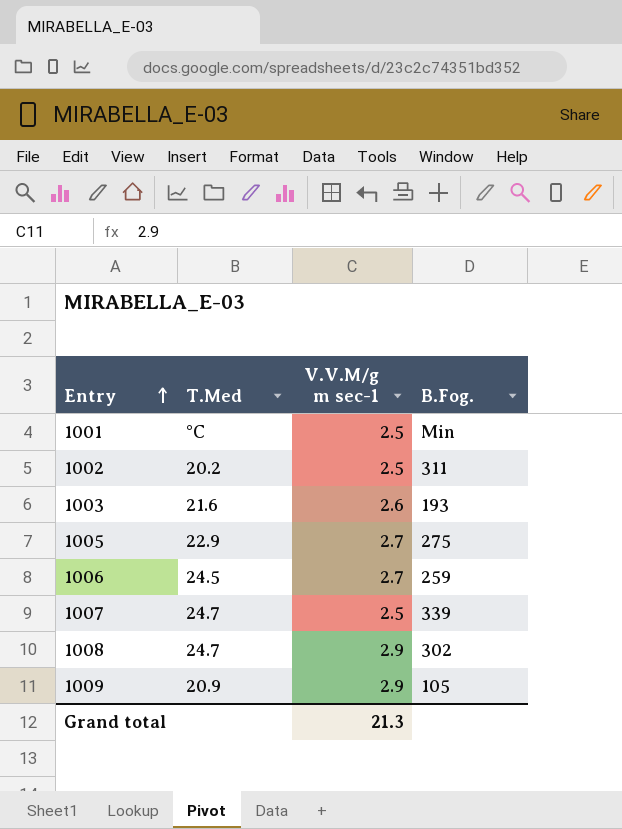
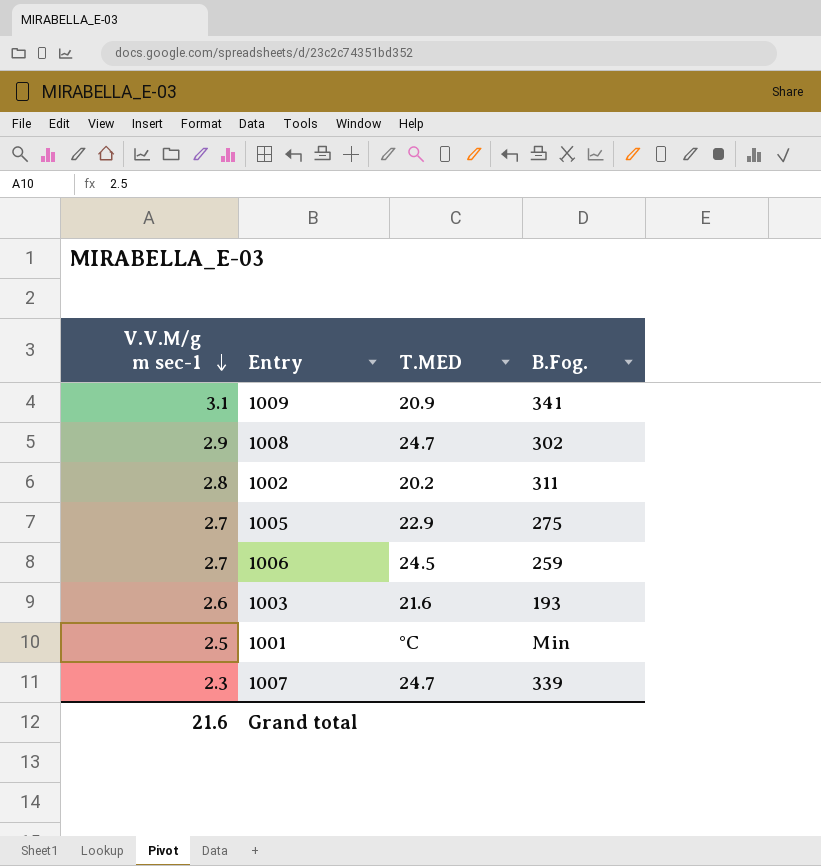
row order: Entry ascending -> V.V.M/g m sec-1 descending
column V.V.M/g m sec-1 | position: 3 -> 1
column name: T.Med -> T.MED
1009 | V.V.M/g m sec-1: 2.9 -> 3.1
1009 | B.Fog.: 105 -> 341
1002 | V.V.M/g m sec-1: 2.5 -> 2.8
1007 | V.V.M/g m sec-1: 2.5 -> 2.3
Grand total | V.V.M/g m sec-1: 21.3 -> 21.6

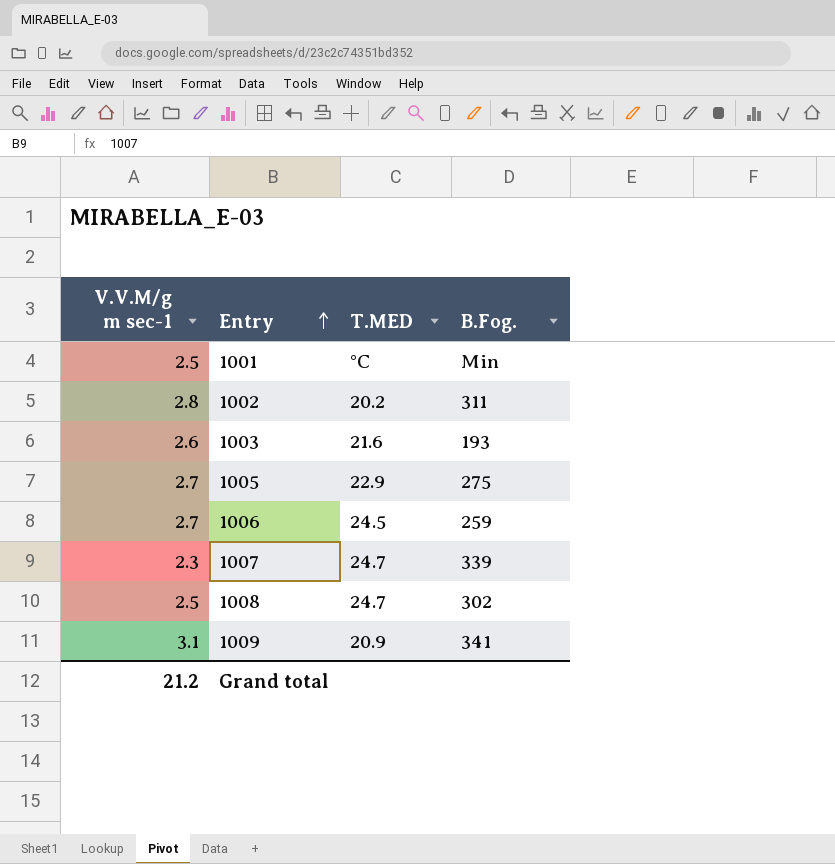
row order: V.V.M/g m sec-1 descending -> Entry ascending
1008 | V.V.M/g m sec-1: 2.9 -> 2.5
Grand total | V.V.M/g m sec-1: 21.6 -> 21.2

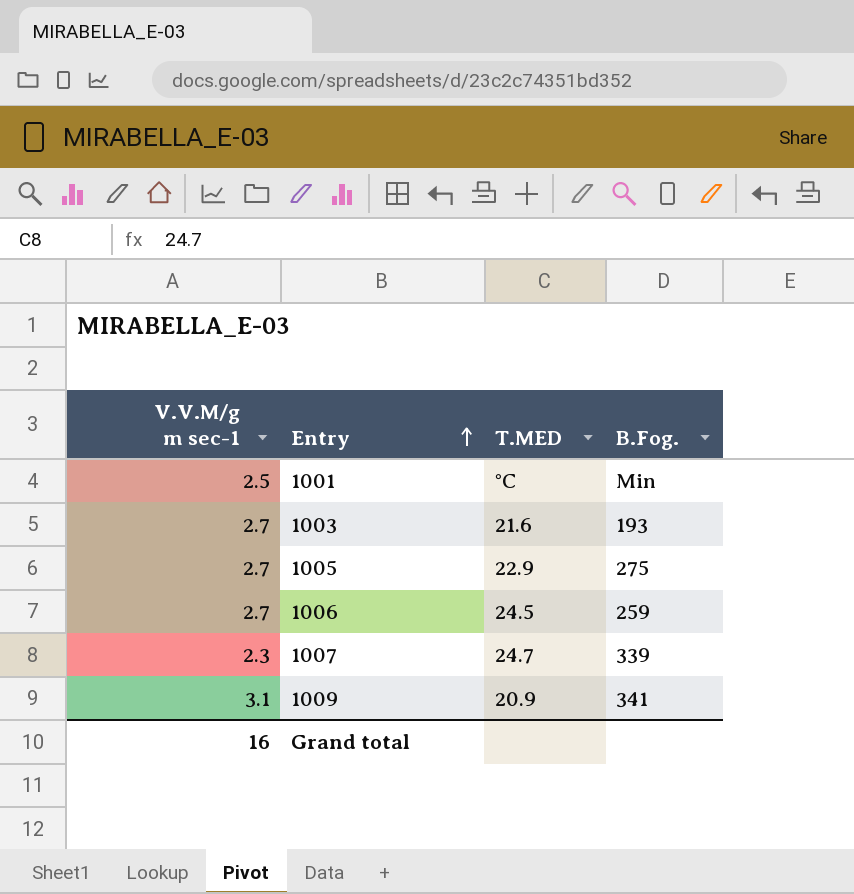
row 1002: 2.8 | 20.2 | 311 -> none
row 1008: 2.5 | 24.7 | 302 -> none
1003 | V.V.M/g m sec-1: 2.6 -> 2.7
Grand total | V.V.M/g m sec-1: 21.2 -> 16

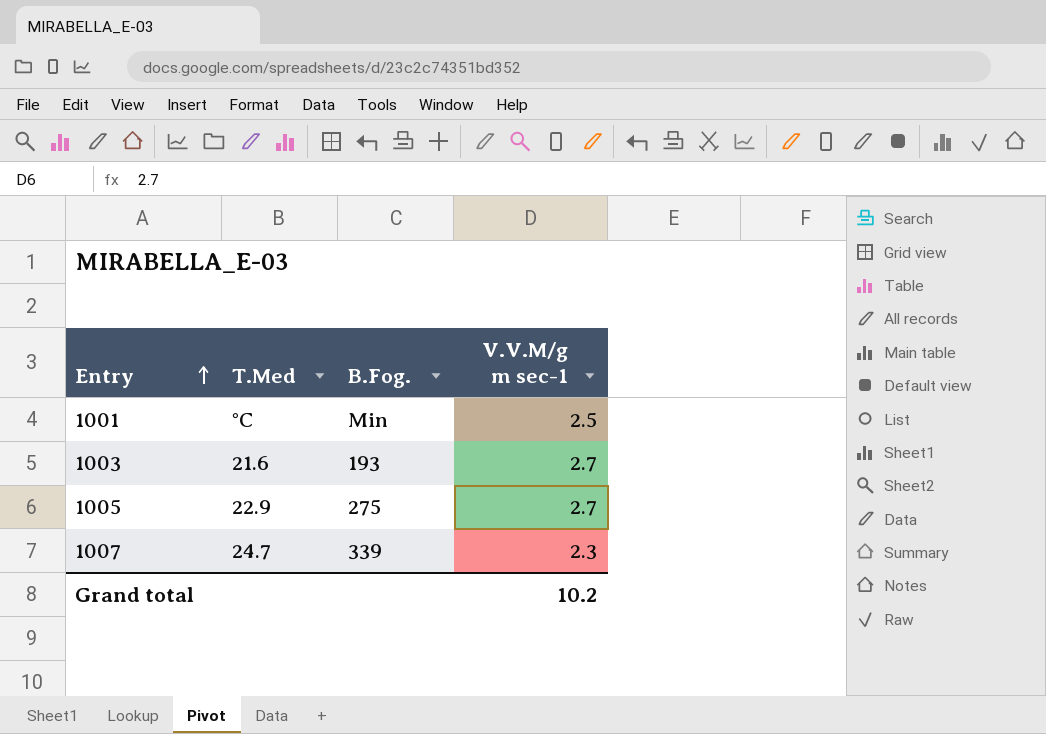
column name: T.MED -> T.Med
column V.V.M/g m sec-1 | position: 1 -> 4
row 1006: 2.7 | 24.5 | 259 -> none
row 1009: 3.1 | 20.9 | 341 -> none
Grand total | V.V.M/g m sec-1: 16 -> 10.2

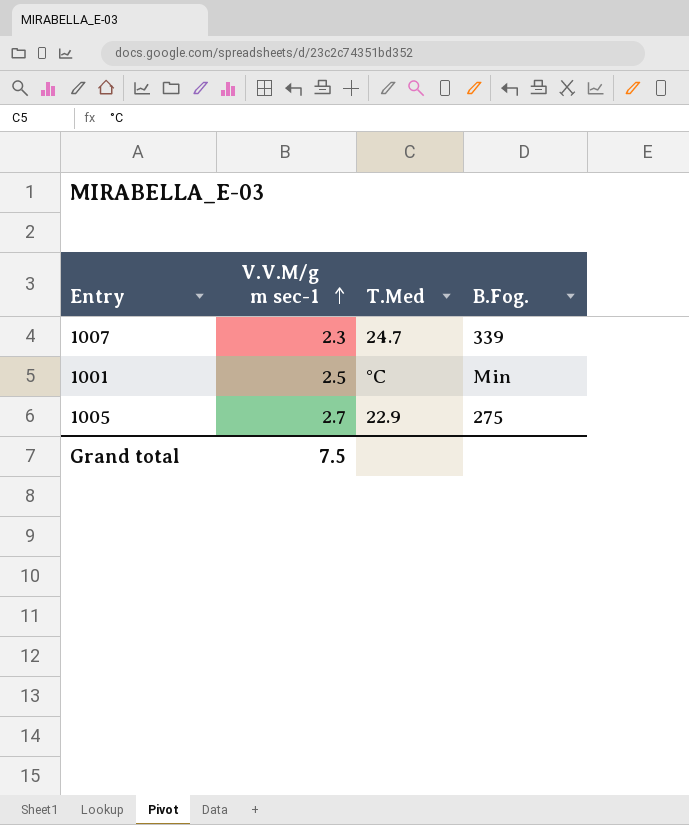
row order: Entry ascending -> V.V.M/g m sec-1 ascending
column V.V.M/g m sec-1 | position: 4 -> 2
row 1003: 21.6 | 193 | 2.7 -> none
Grand total | V.V.M/g m sec-1: 10.2 -> 7.5

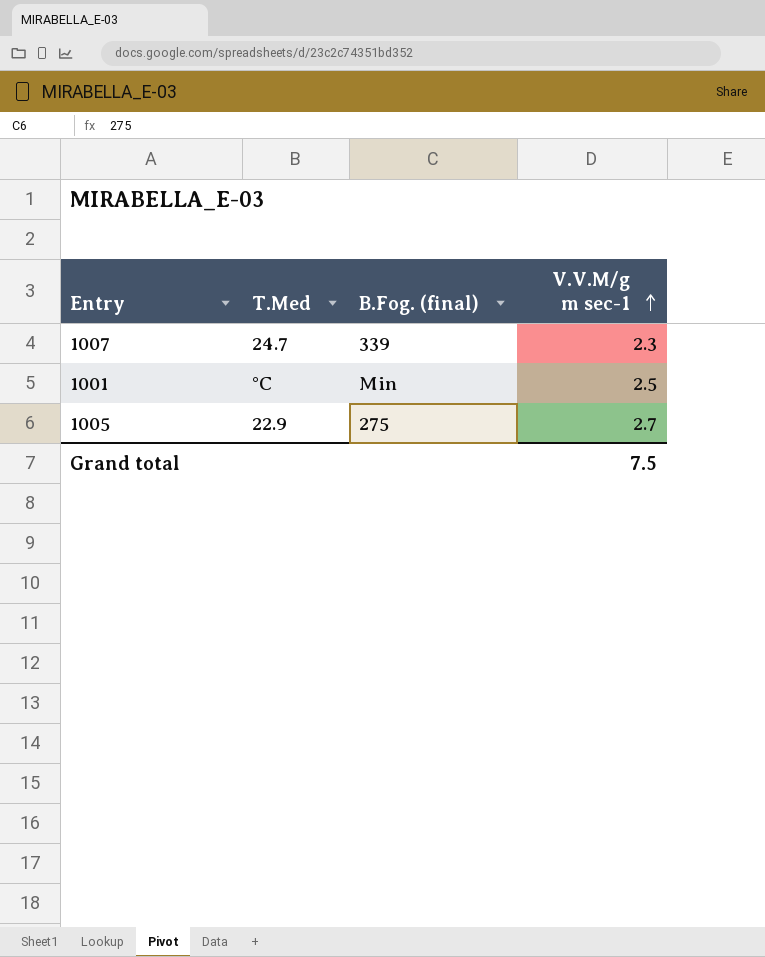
column name: B.Fog. -> B.Fog. (final)
column V.V.M/g m sec-1 | position: 2 -> 4

